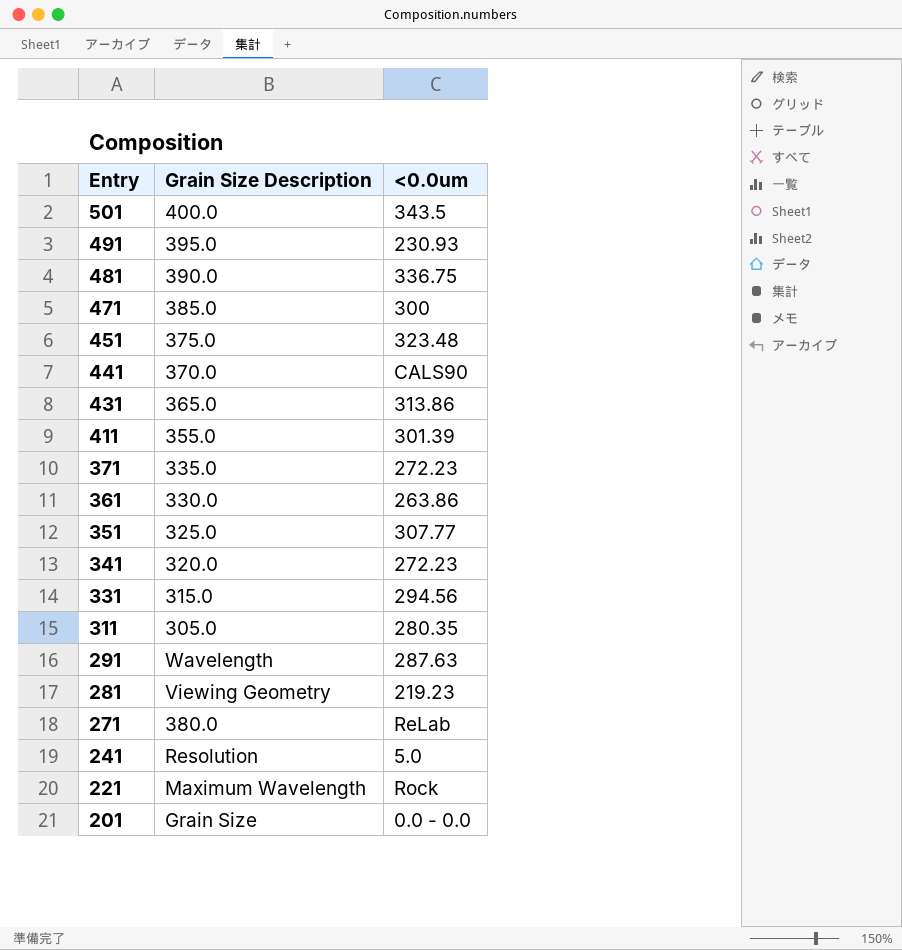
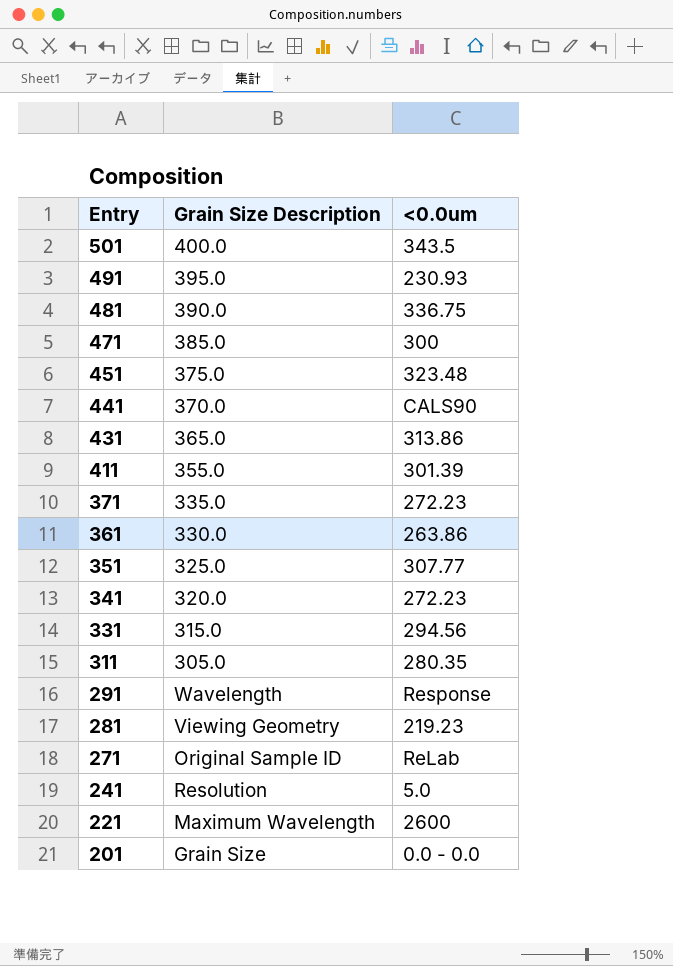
291 | <0.0um: 287.63 -> Response
271 | Grain Size Description: 380.0 -> Original Sample ID
221 | <0.0um: Rock -> 2600

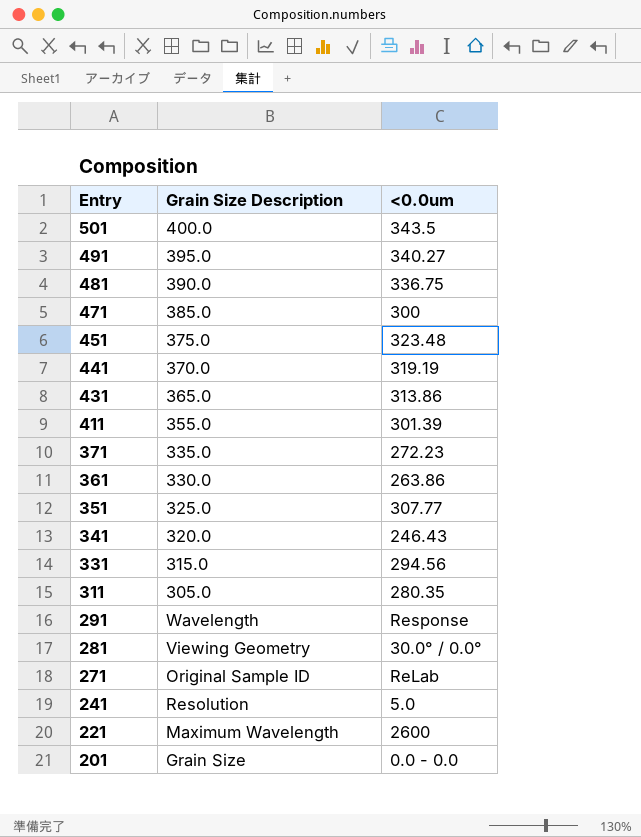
491 | <0.0um: 230.93 -> 340.27
441 | <0.0um: CALS90 -> 319.19
341 | <0.0um: 272.23 -> 246.43
281 | <0.0um: 219.23 -> 30.0° / 0.0°

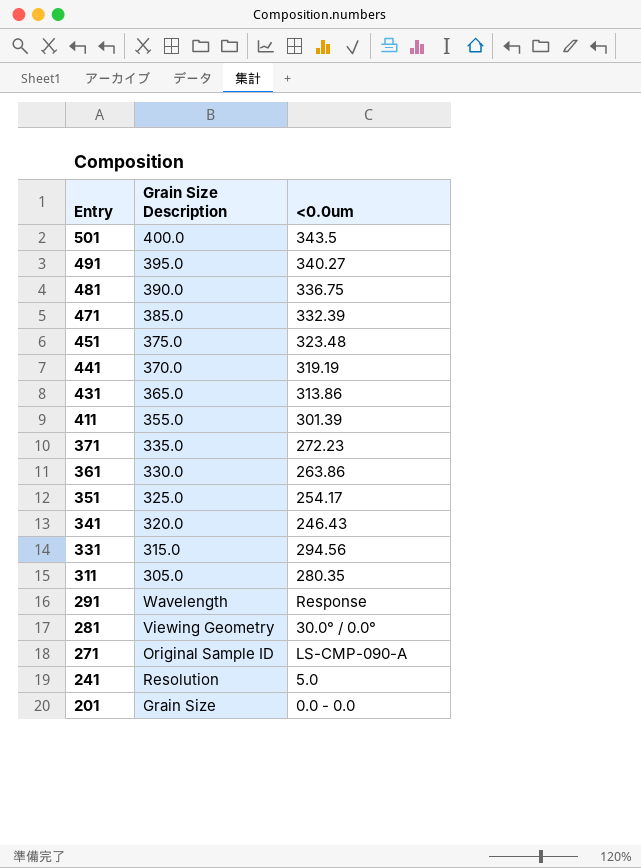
row 221: Maximum Wavelength | 2600 -> none
471 | <0.0um: 300 -> 332.39
351 | <0.0um: 307.77 -> 254.17
271 | <0.0um: ReLab -> LS-CMP-090-A

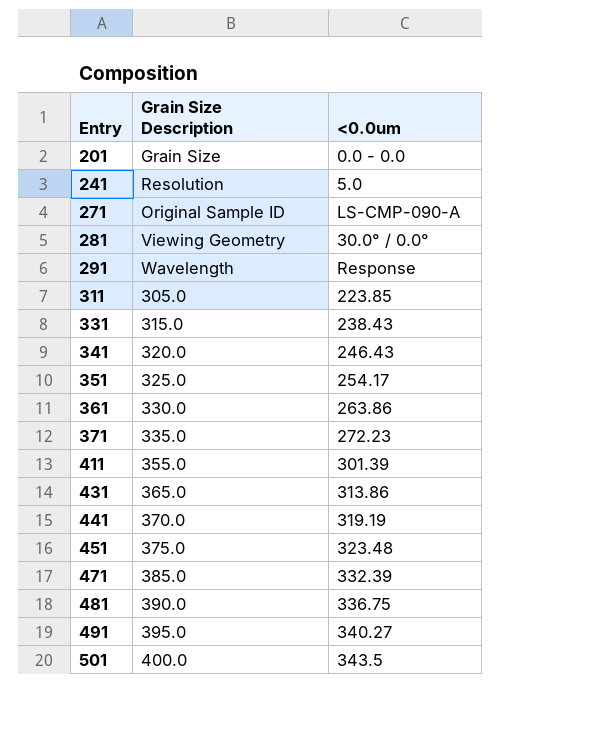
row order: Entry descending -> Entry ascending
311 | <0.0um: 280.35 -> 223.85
331 | <0.0um: 294.56 -> 238.43

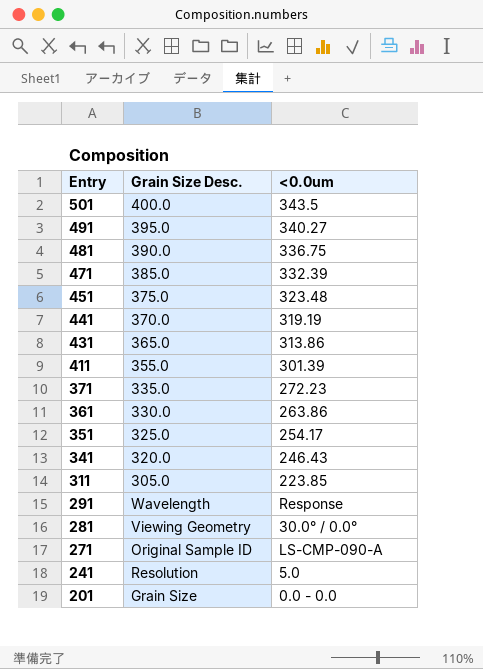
row order: Entry ascending -> Entry descending
column name: Grain Size Description -> Grain Size Desc.
row 331: 315.0 | 238.43 -> none

